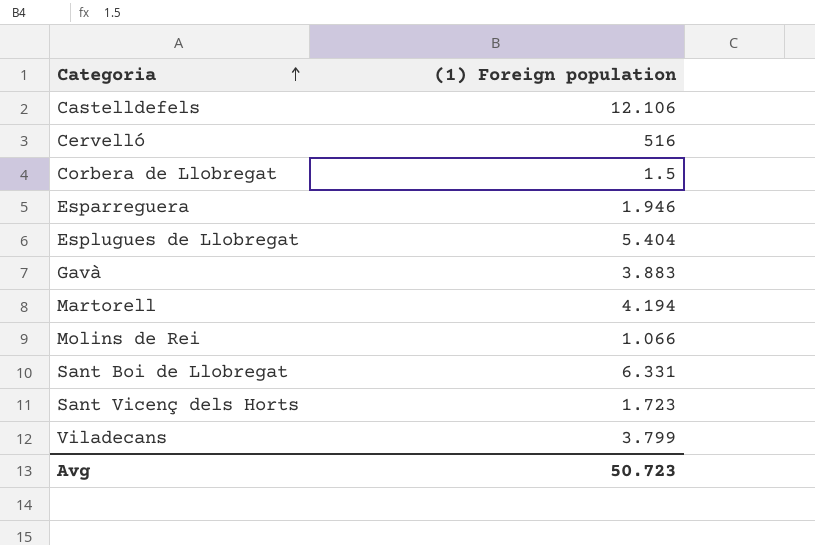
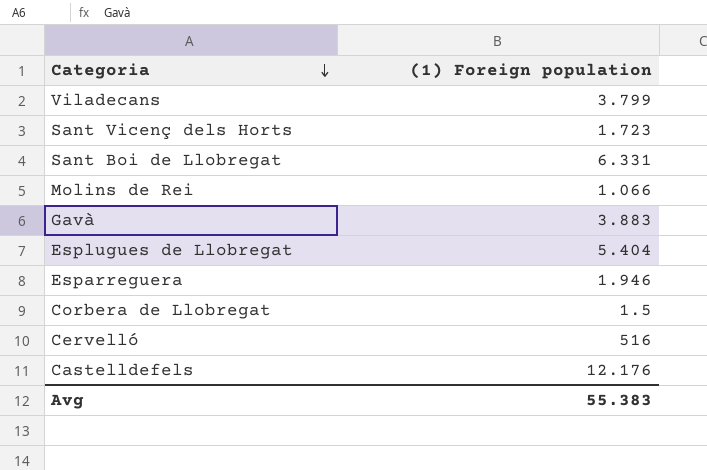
row order: Categoria ascending -> Categoria descending
row Martorell: 4.194 -> none
Castelldefels | (1) Foreign population: 12.106 -> 12.176
Avg | (1) Foreign population: 50.723 -> 55.383

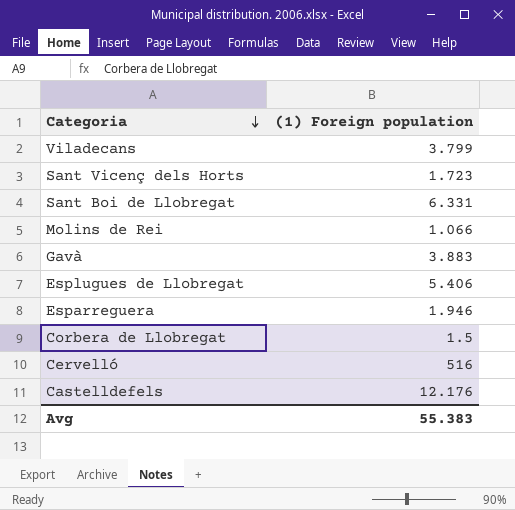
Esplugues de Llobregat | (1) Foreign population: 5.404 -> 5.406

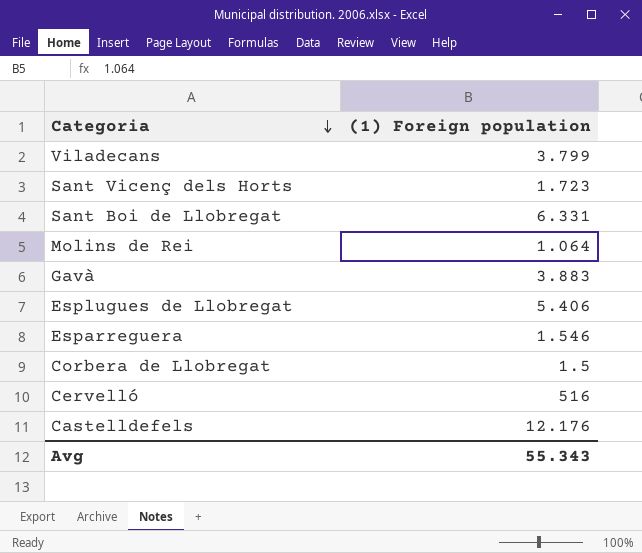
Molins de Rei | (1) Foreign population: 1.066 -> 1.064
Esparreguera | (1) Foreign population: 1.946 -> 1.546
Avg | (1) Foreign population: 55.383 -> 55.343

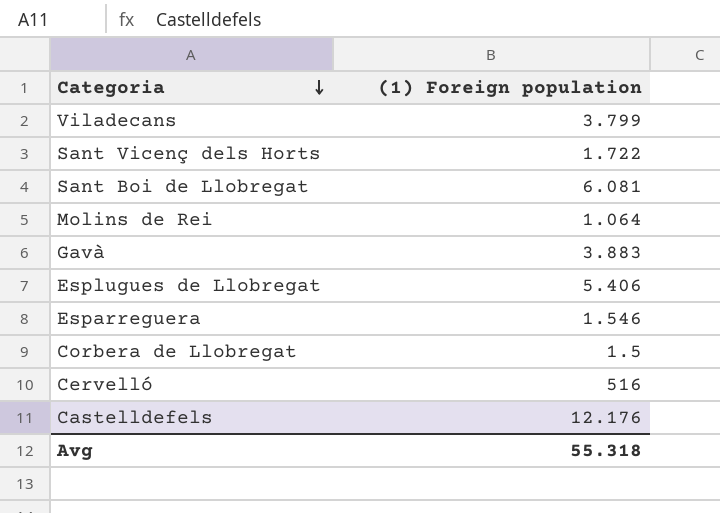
Sant Vicenç dels Horts | (1) Foreign population: 1.723 -> 1.722
Sant Boi de Llobregat | (1) Foreign population: 6.331 -> 6.081
Avg | (1) Foreign population: 55.343 -> 55.318

